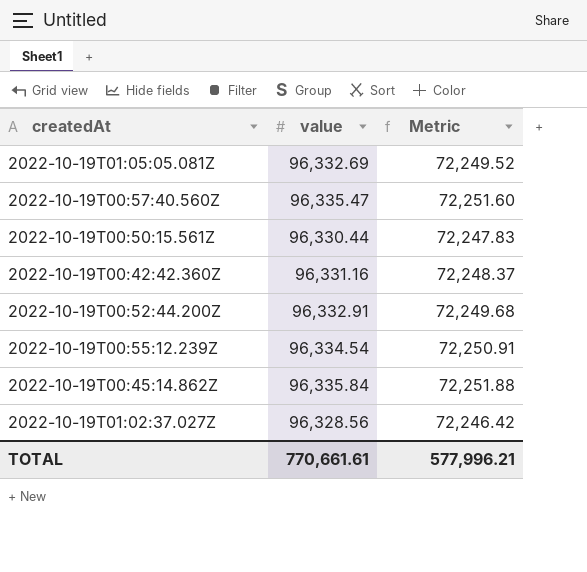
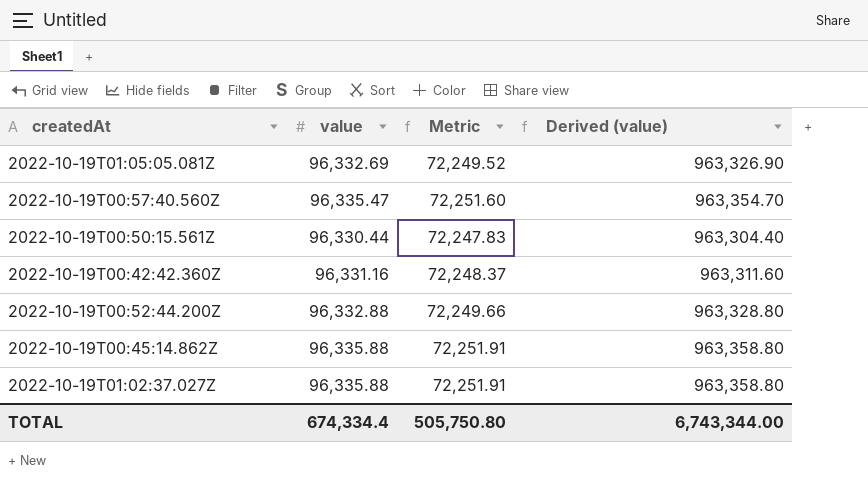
column Derived (value) | formula: none -> [value] * 10
row 2022-10-19T00:55:12.239Z: 96,334.54 | 72,250.91 -> none
2022-10-19T00:52:44.200Z | value: 96,332.91 -> 96,332.88
2022-10-19T00:52:44.200Z | Metric: 72,249.68 -> 72,249.66
2022-10-19T00:45:14.862Z | value: 96,335.84 -> 96,335.88
2022-10-19T00:45:14.862Z | Metric: 72,251.88 -> 72,251.91
2022-10-19T01:02:37.027Z | value: 96,328.56 -> 96,335.88
2022-10-19T01:02:37.027Z | Metric: 72,246.42 -> 72,251.91
TOTAL | value: 770,661.61 -> 674,334.4
TOTAL | Metric: 577,996.21 -> 505,750.80

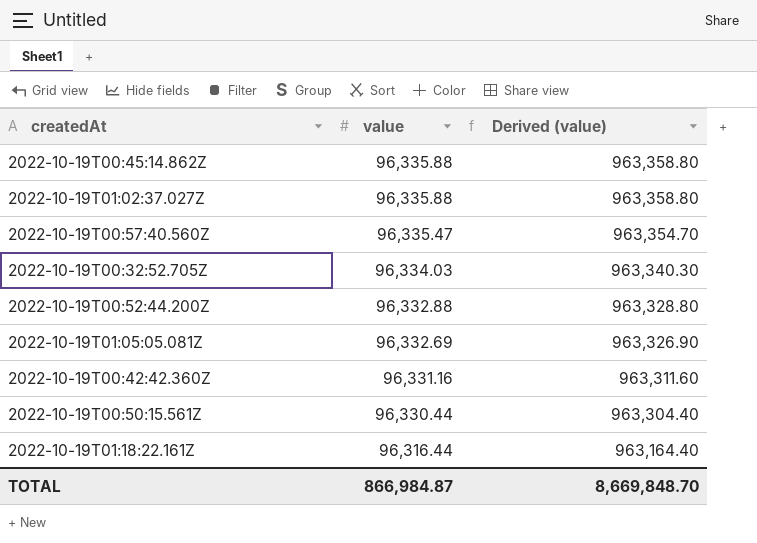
row order: none -> value descending
column Metric | formula: [value] * 0.75 -> none
row 2022-10-19T00:32:52.705Z: none -> 96,334.03 | 963,340.30
row 2022-10-19T01:18:22.161Z: none -> 96,316.44 | 963,164.40
TOTAL | value: 674,334.4 -> 866,984.87
TOTAL | Derived (value): 6,743,344.00 -> 8,669,848.70

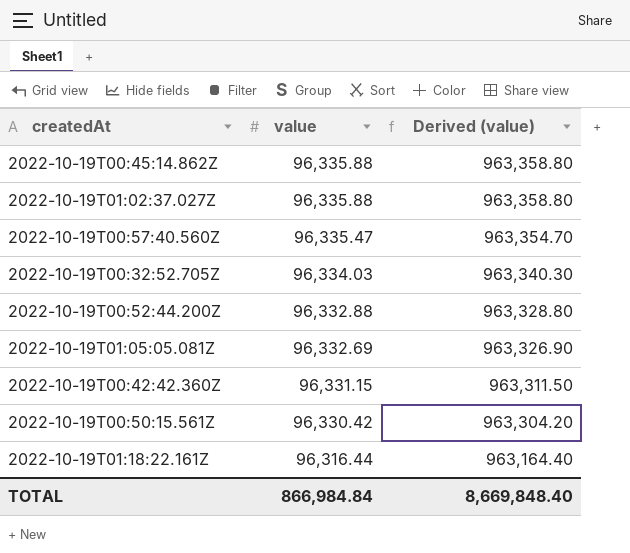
2022-10-19T00:42:42.360Z | value: 96,331.16 -> 96,331.15
2022-10-19T00:42:42.360Z | Derived (value): 963,311.60 -> 963,311.50
2022-10-19T00:50:15.561Z | value: 96,330.44 -> 96,330.42
2022-10-19T00:50:15.561Z | Derived (value): 963,304.40 -> 963,304.20
TOTAL | value: 866,984.87 -> 866,984.84
TOTAL | Derived (value): 8,669,848.70 -> 8,669,848.40

